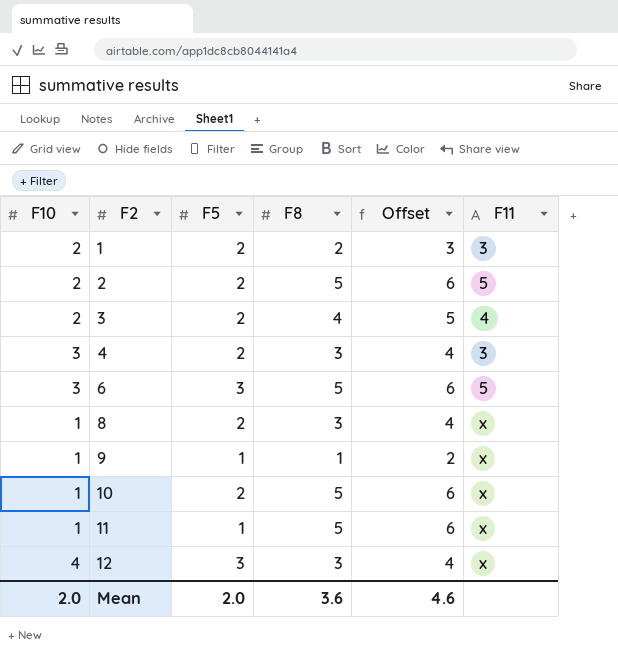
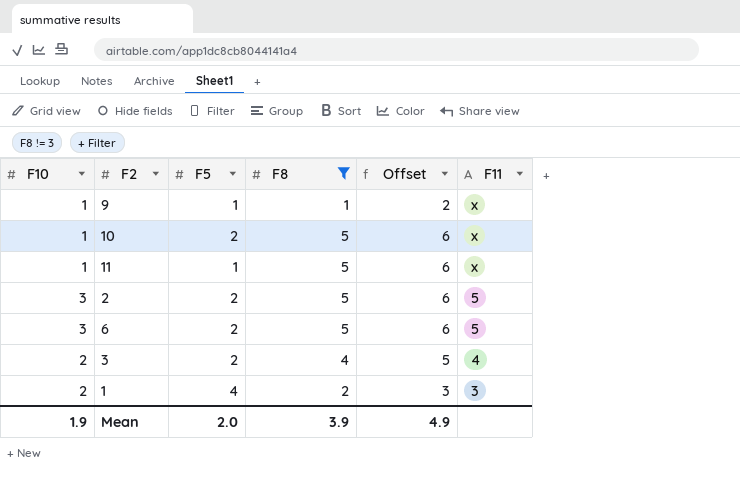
filter: none -> F8 != 3
row order: F2 ascending -> F11 descending
2 | F10: 2 -> 3
6 | F5: 3 -> 2
1 | F5: 2 -> 4
Mean | F10: 2.0 -> 1.9
Mean | F8: 3.6 -> 3.9
Mean | Offset: 4.6 -> 4.9

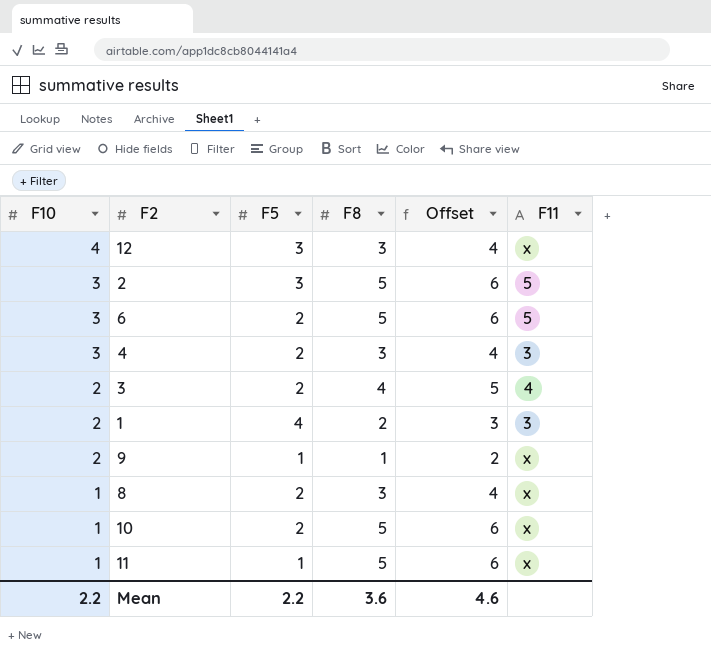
filter: F8 != 3 -> none
row order: F11 descending -> F10 descending
2 | F5: 2 -> 3
9 | F10: 1 -> 2
Mean | F10: 1.9 -> 2.2
Mean | F5: 2.0 -> 2.2
Mean | F8: 3.9 -> 3.6
Mean | Offset: 4.9 -> 4.6

